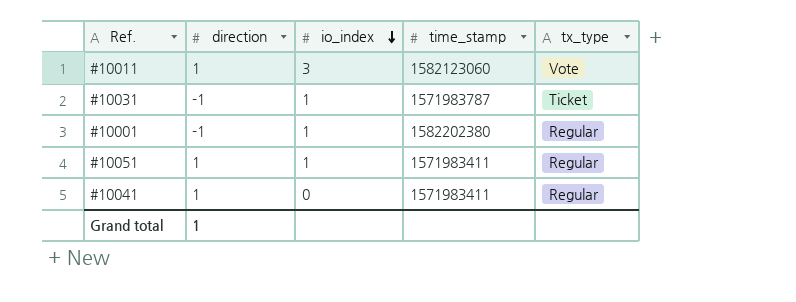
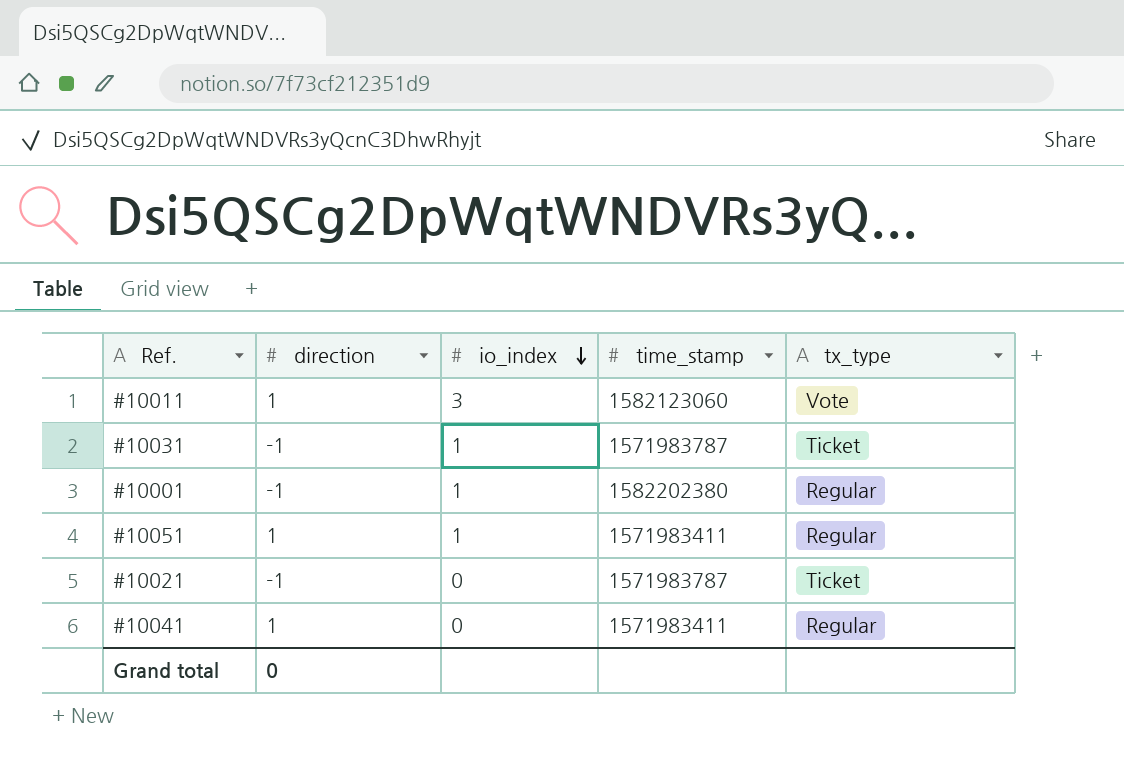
row #10021: none -> -1 | 0 | 1571983787 | Ticket
Grand total | direction: 1 -> 0

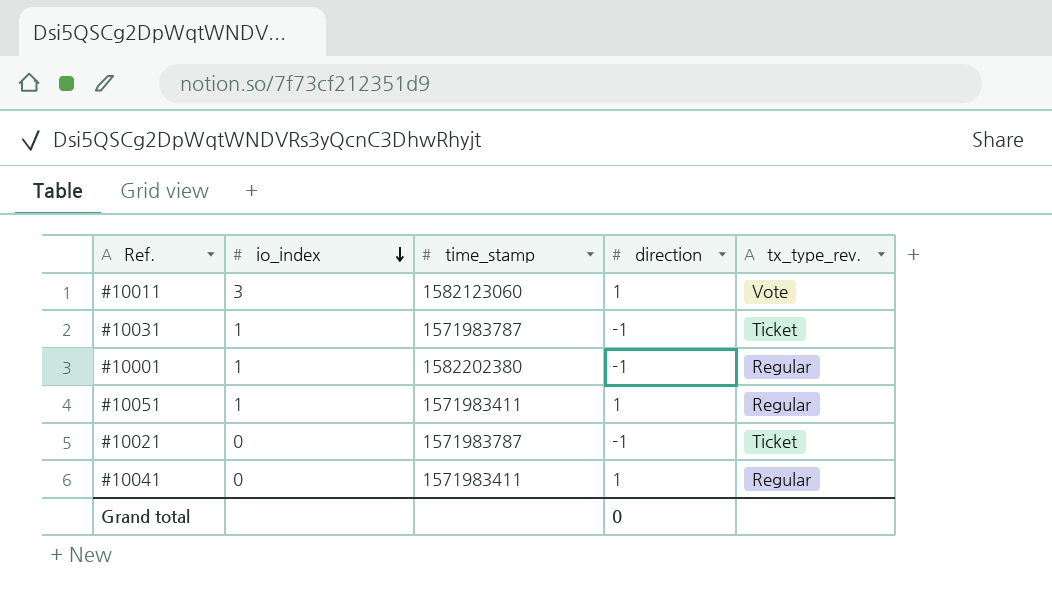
column direction | position: 2 -> 4
column name: tx_type -> tx_type_rev.

